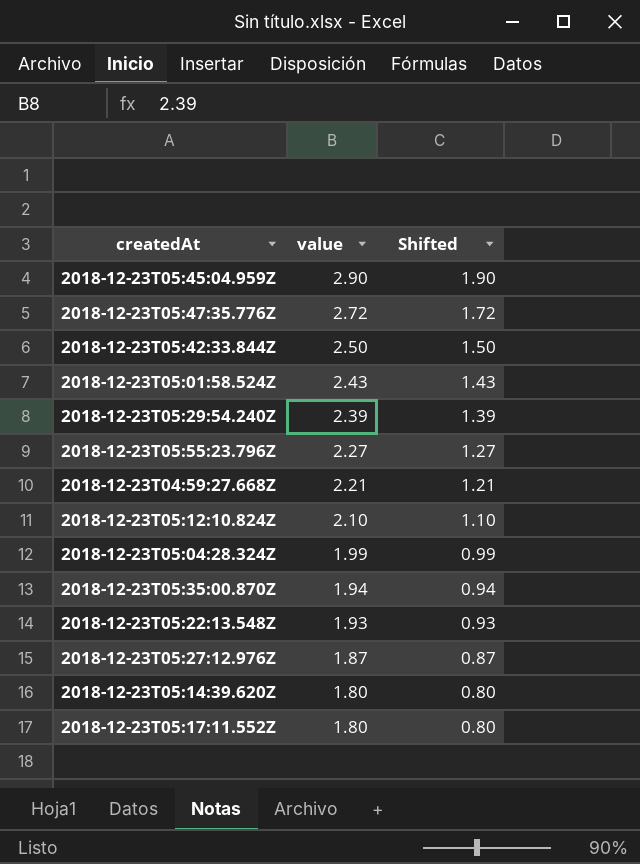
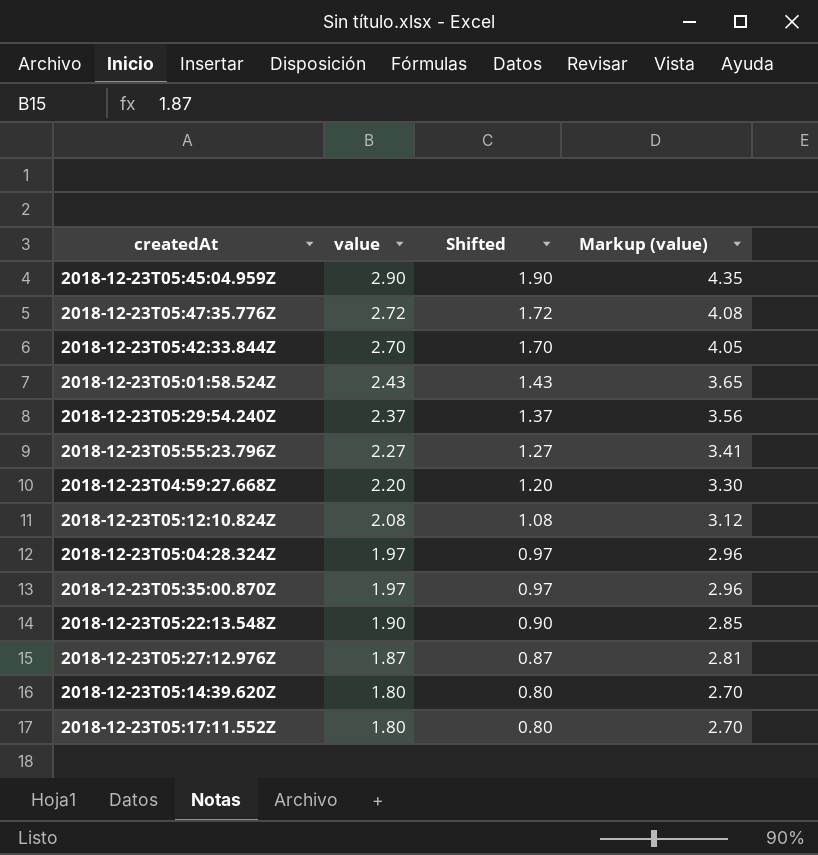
column Markup (value) | formula: none -> [value] * 1.5
2018-12-23T05:42:33.844Z | value: 2.50 -> 2.70
2018-12-23T05:42:33.844Z | Shifted: 1.50 -> 1.70
2018-12-23T05:29:54.240Z | value: 2.39 -> 2.37
2018-12-23T05:29:54.240Z | Shifted: 1.39 -> 1.37
2018-12-23T04:59:27.668Z | value: 2.21 -> 2.20
2018-12-23T04:59:27.668Z | Shifted: 1.21 -> 1.20
2018-12-23T05:12:10.824Z | value: 2.10 -> 2.08
2018-12-23T05:12:10.824Z | Shifted: 1.10 -> 1.08
2018-12-23T05:04:28.324Z | value: 1.99 -> 1.97
2018-12-23T05:04:28.324Z | Shifted: 0.99 -> 0.97
2018-12-23T05:35:00.870Z | value: 1.94 -> 1.97
2018-12-23T05:35:00.870Z | Shifted: 0.94 -> 0.97
2018-12-23T05:22:13.548Z | value: 1.93 -> 1.90
2018-12-23T05:22:13.548Z | Shifted: 0.93 -> 0.90

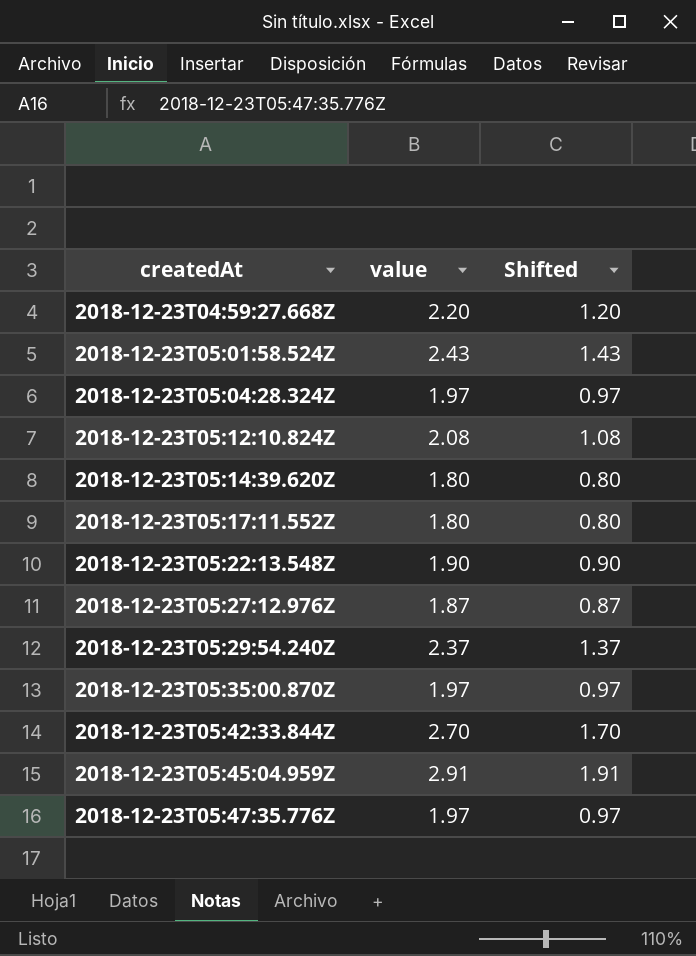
row order: value descending -> createdAt ascending
column Markup (value) | formula: [value] * 1.5 -> none
row 2018-12-23T05:55:23.796Z: 2.27 | 1.27 | 3.41 -> none
2018-12-23T05:45:04.959Z | value: 2.90 -> 2.91
2018-12-23T05:45:04.959Z | Shifted: 1.90 -> 1.91
2018-12-23T05:47:35.776Z | value: 2.72 -> 1.97
2018-12-23T05:47:35.776Z | Shifted: 1.72 -> 0.97

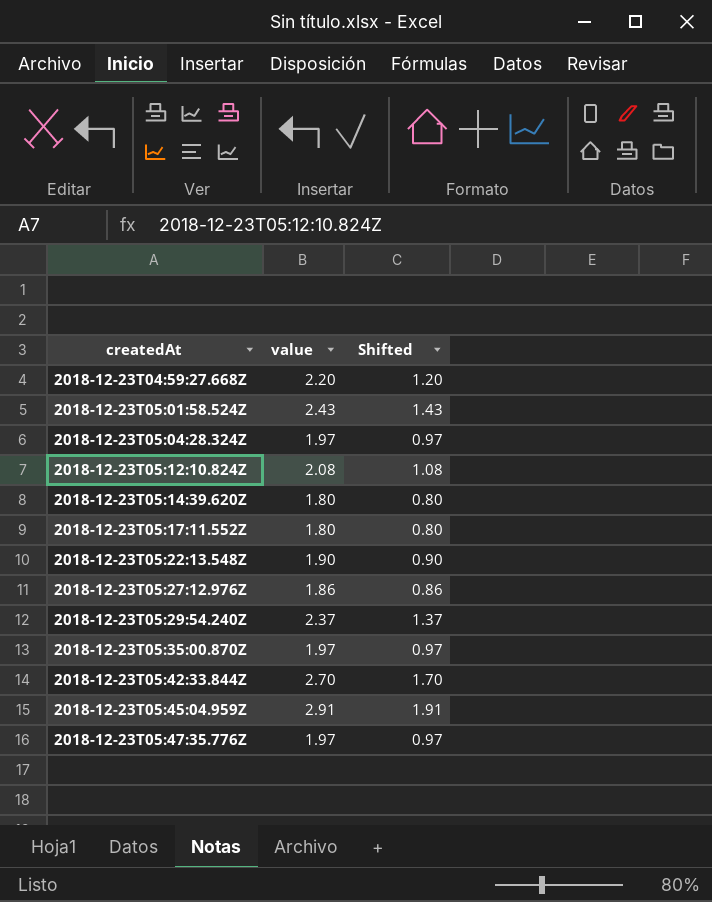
2018-12-23T05:27:12.976Z | value: 1.87 -> 1.86
2018-12-23T05:27:12.976Z | Shifted: 0.87 -> 0.86

